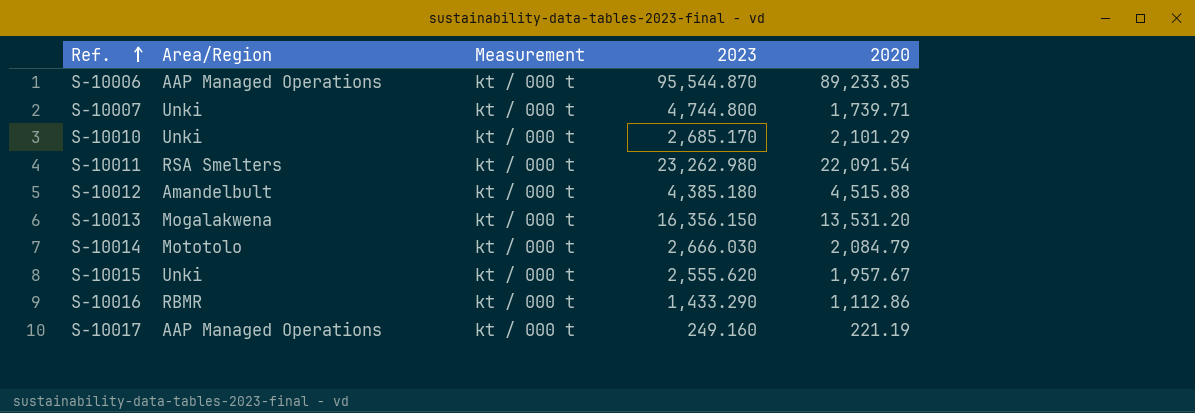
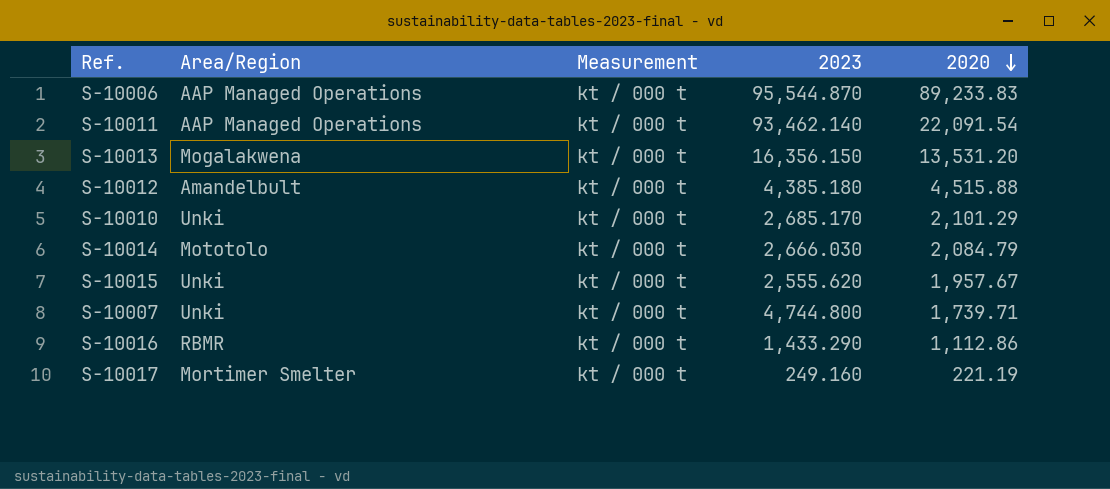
row order: Ref. ascending -> 2020 descending
S-10006 | 2020: 89,233.85 -> 89,233.83
S-10011 | Area/Region: RSA Smelters -> AAP Managed Operations
S-10011 | 2023: 23,262.980 -> 93,462.140
S-10017 | Area/Region: AAP Managed Operations -> Mortimer Smelter

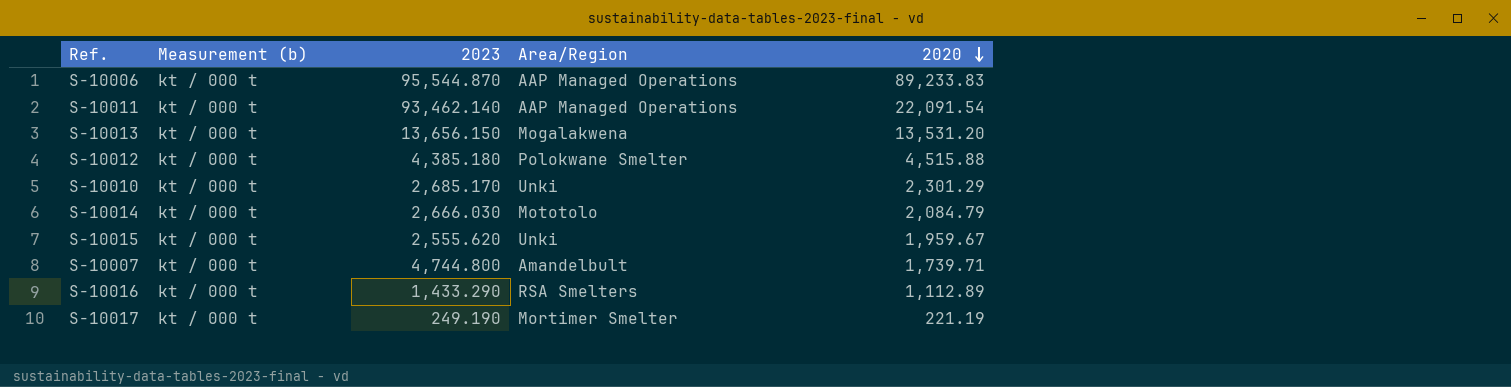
column name: Measurement -> Measurement (b)
column Area/Region | position: 2 -> 4
S-10013 | 2023: 16,356.150 -> 13,656.150
S-10012 | Area/Region: Amandelbult -> Polokwane Smelter
S-10010 | 2020: 2,101.29 -> 2,301.29
S-10015 | 2020: 1,957.67 -> 1,959.67
S-10007 | Area/Region: Unki -> Amandelbult
S-10016 | Area/Region: RBMR -> RSA Smelters
S-10016 | 2020: 1,112.86 -> 1,112.89
S-10017 | 2023: 249.160 -> 249.190

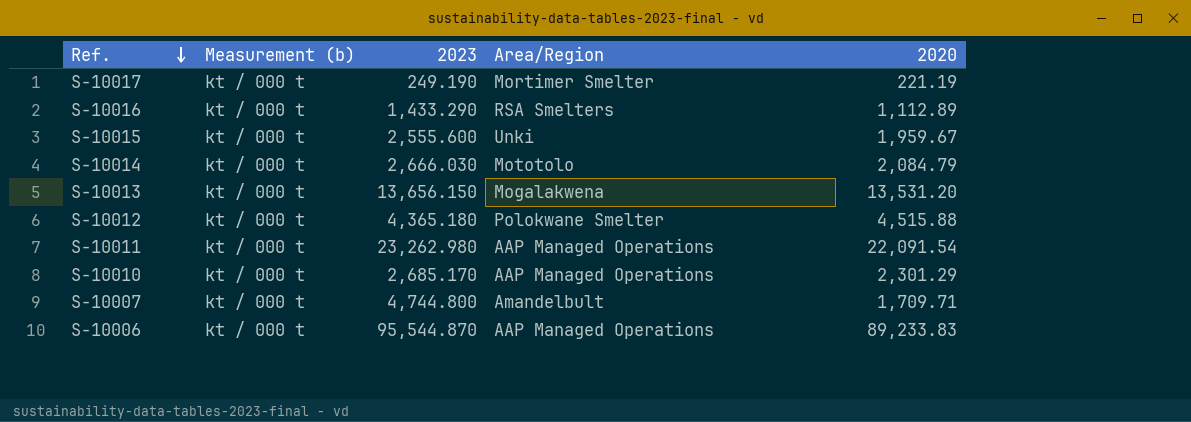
row order: 2020 descending -> Ref. descending
S-10015 | 2023: 2,555.620 -> 2,555.600
S-10012 | 2023: 4,385.180 -> 4,365.180
S-10011 | 2023: 93,462.140 -> 23,262.980
S-10010 | Area/Region: Unki -> AAP Managed Operations
S-10007 | 2020: 1,739.71 -> 1,709.71

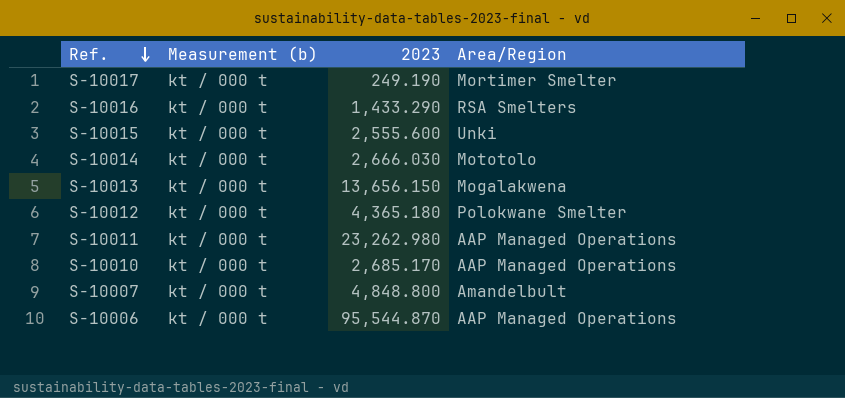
column 2020 | position: 5 -> none
S-10007 | 2023: 4,744.800 -> 4,848.800

